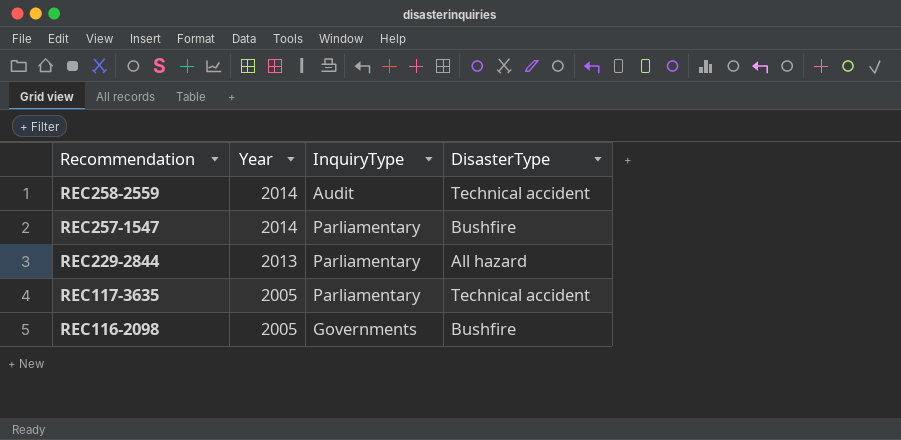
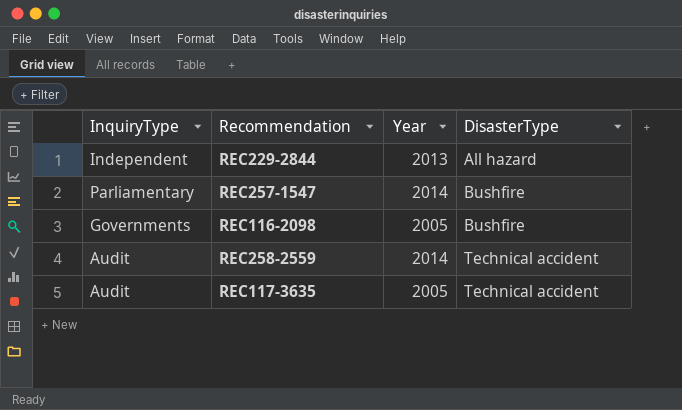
row order: Recommendation descending -> DisasterType ascending
column InquiryType | position: 3 -> 1
REC229-2844 | InquiryType: Parliamentary -> Independent
REC117-3635 | InquiryType: Parliamentary -> Audit

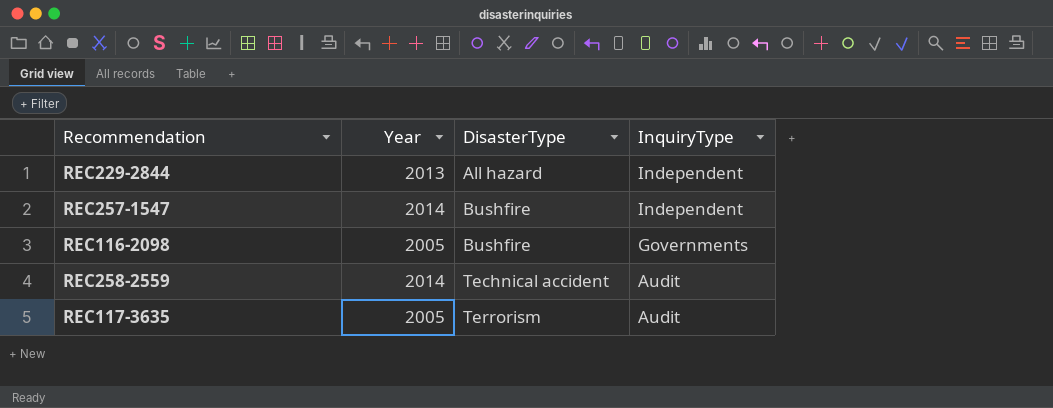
column InquiryType | position: 1 -> 4
REC257-1547 | InquiryType: Parliamentary -> Independent
REC117-3635 | DisasterType: Technical accident -> Terrorism

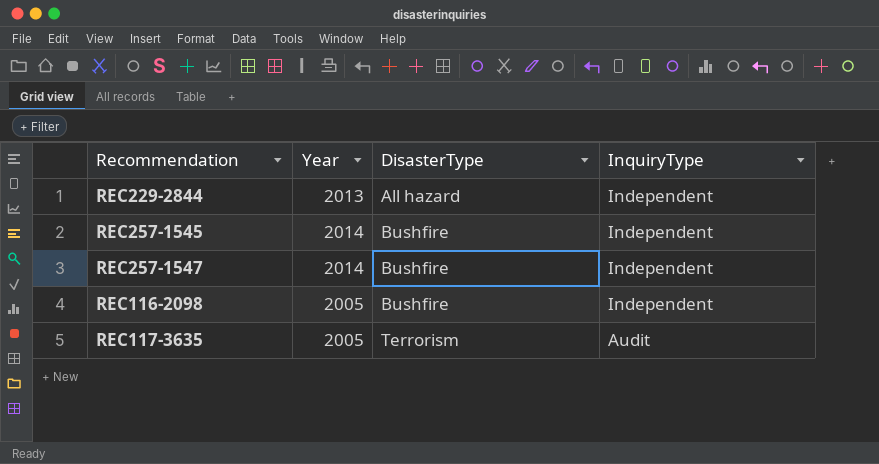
row REC258-2559: 2014 | Technical accident | Audit -> none
row REC257-1545: none -> 2014 | Bushfire | Independent
REC116-2098 | InquiryType: Governments -> Independent

